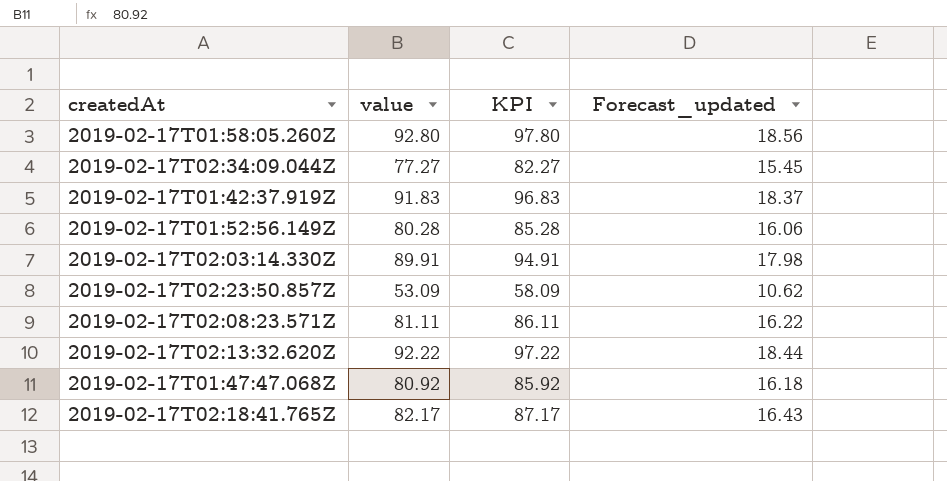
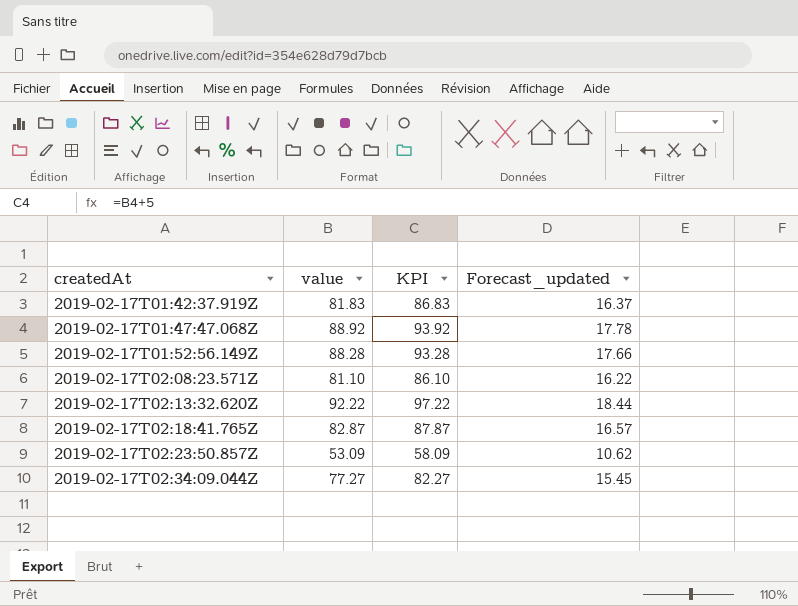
row order: none -> createdAt ascending
row 2019-02-17T01:58:05.260Z: 92.80 | 97.80 | 18.56 -> none
row 2019-02-17T02:03:14.330Z: 89.91 | 94.91 | 17.98 -> none
2019-02-17T01:42:37.919Z | value: 91.83 -> 81.83
2019-02-17T01:42:37.919Z | KPI: 96.83 -> 86.83
2019-02-17T01:42:37.919Z | Forecast_updated: 18.37 -> 16.37
2019-02-17T01:47:47.068Z | value: 80.92 -> 88.92
2019-02-17T01:47:47.068Z | KPI: 85.92 -> 93.92
2019-02-17T01:47:47.068Z | Forecast_updated: 16.18 -> 17.78
2019-02-17T01:52:56.149Z | value: 80.28 -> 88.28
2019-02-17T01:52:56.149Z | KPI: 85.28 -> 93.28
2019-02-17T01:52:56.149Z | Forecast_updated: 16.06 -> 17.66
2019-02-17T02:08:23.571Z | value: 81.11 -> 81.10
2019-02-17T02:08:23.571Z | KPI: 86.11 -> 86.10
2019-02-17T02:18:41.765Z | value: 82.17 -> 82.87
2019-02-17T02:18:41.765Z | KPI: 87.17 -> 87.87
2019-02-17T02:18:41.765Z | Forecast_updated: 16.43 -> 16.57

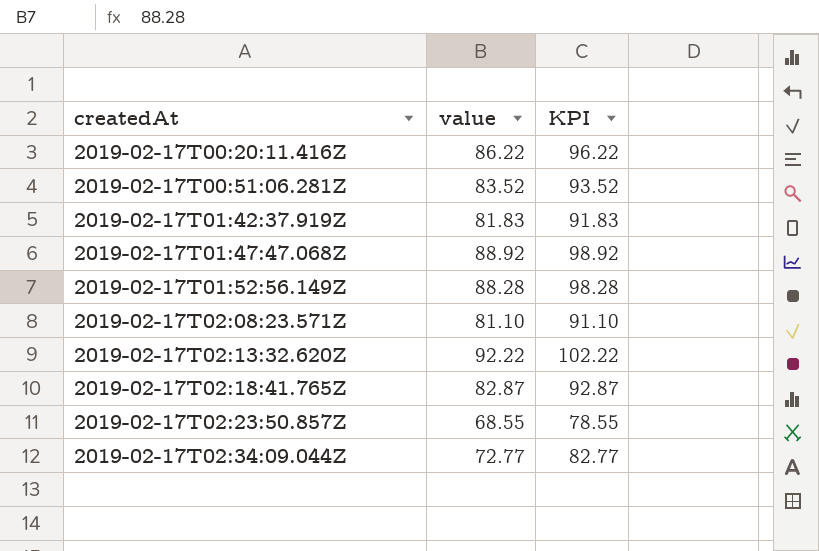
column Forecast_updated | formula: [value] * 0.2 -> none
column KPI | formula: [value] + 5 -> [value] + 10
row 2019-02-17T00:20:11.416Z: none -> 86.22 | 96.22
row 2019-02-17T00:51:06.281Z: none -> 83.52 | 93.52
2019-02-17T02:23:50.857Z | value: 53.09 -> 68.55
2019-02-17T02:34:09.044Z | value: 77.27 -> 72.77

